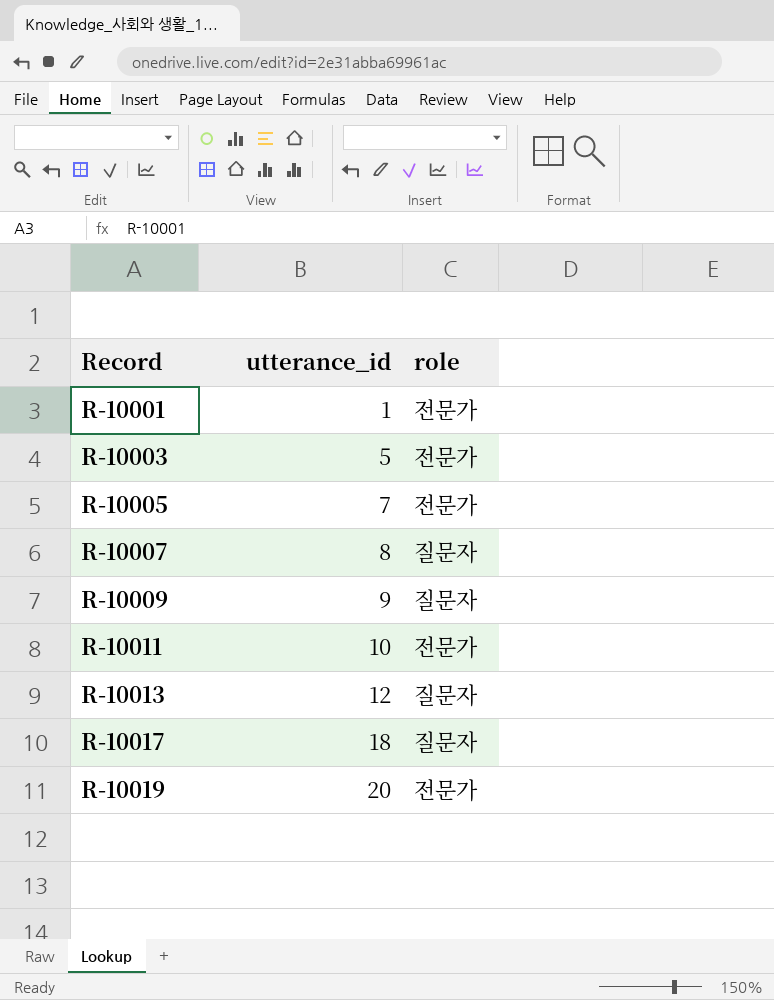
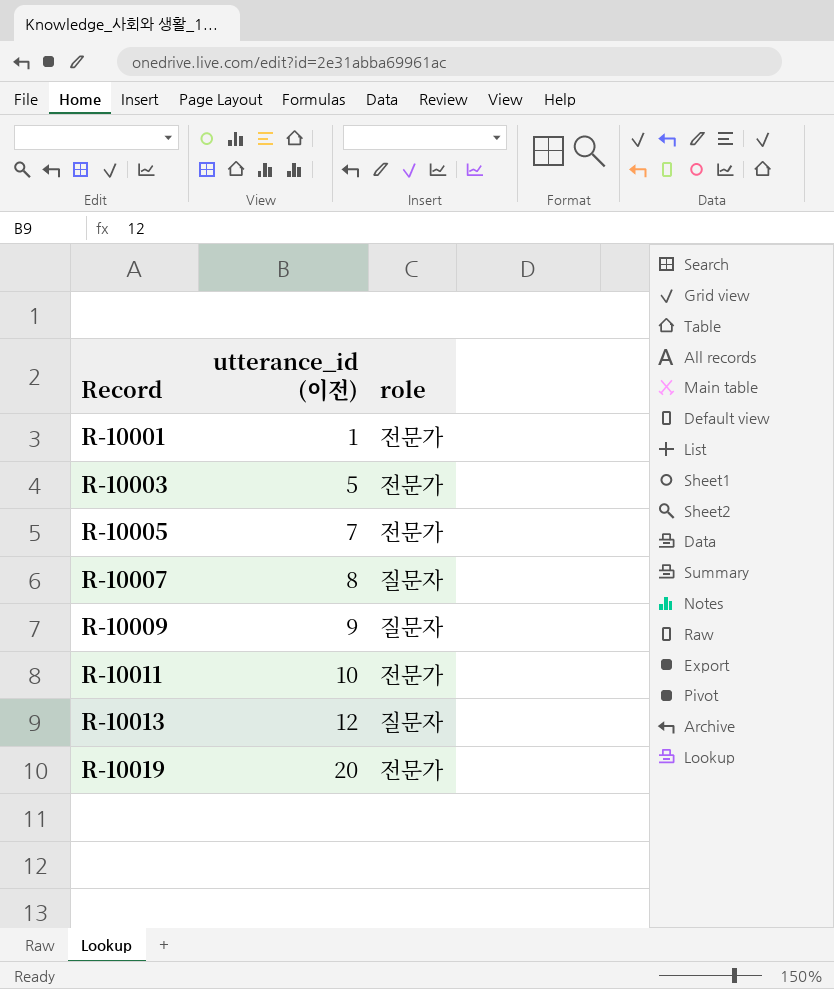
column name: utterance_id -> utterance_id (이전)
row R-10017: 18 | 질문자 -> none

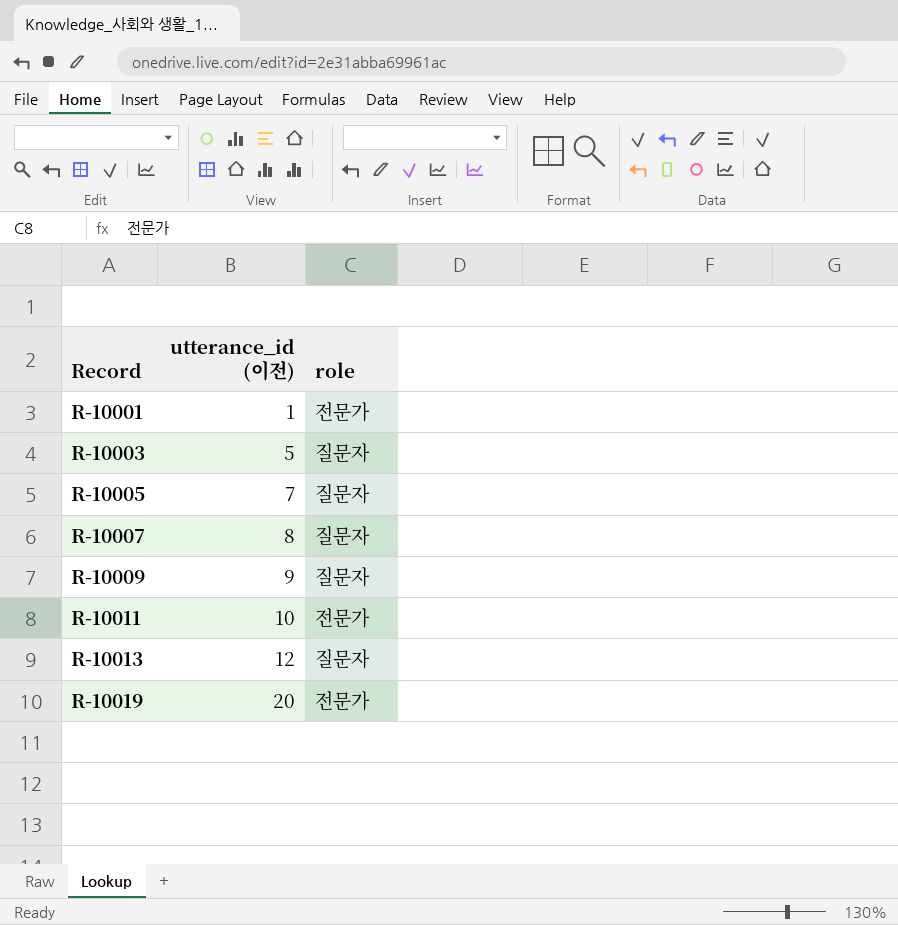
R-10003 | role: 전문가 -> 질문자
R-10005 | role: 전문가 -> 질문자

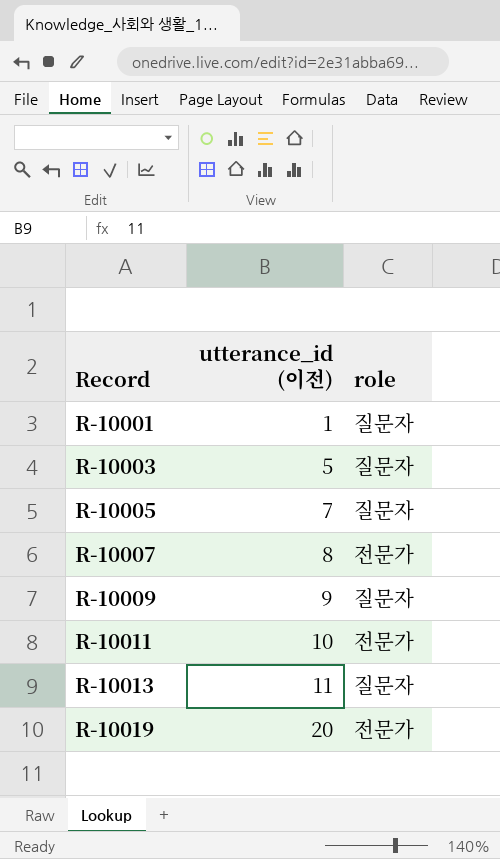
R-10001 | role: 전문가 -> 질문자
R-10007 | role: 질문자 -> 전문가
R-10013 | utterance_id (이전): 12 -> 11

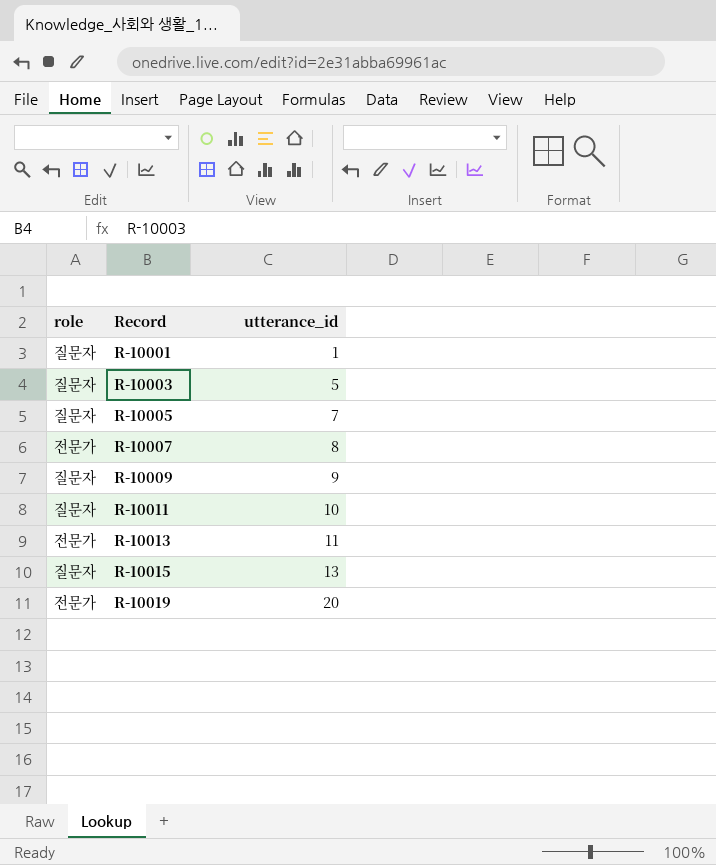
column role | position: 3 -> 1
column name: utterance_id (이전) -> utterance_id
R-10011 | role: 전문가 -> 질문자
R-10013 | role: 질문자 -> 전문가
row R-10015: none -> 질문자 | 13

